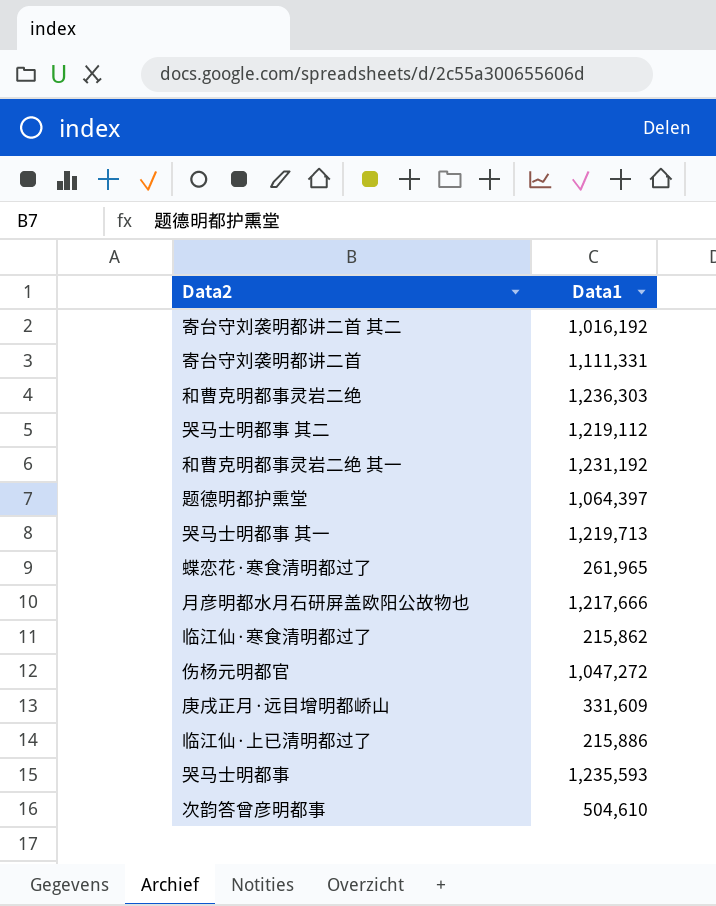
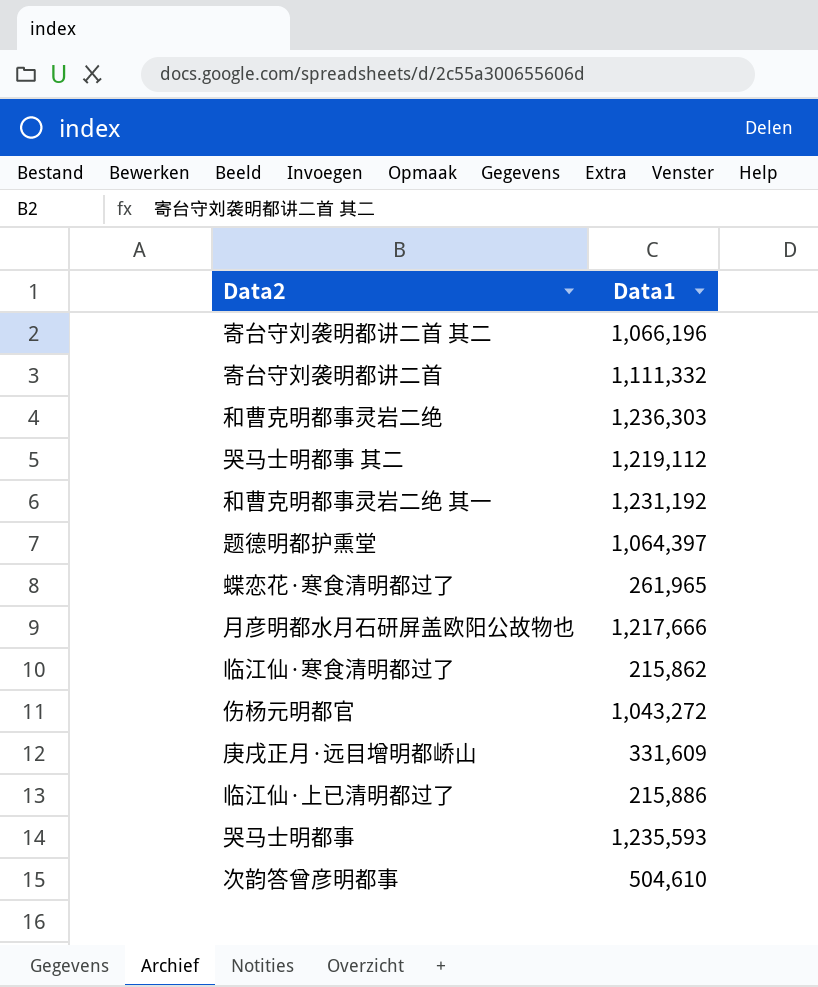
row 哭马士明都事 其一: 1,219,713 -> none
寄台守刘袭明都讲二首 其二 | Data1: 1,016,192 -> 1,066,196
寄台守刘袭明都讲二首 | Data1: 1,111,331 -> 1,111,332
伤杨元明都官 | Data1: 1,047,272 -> 1,043,272

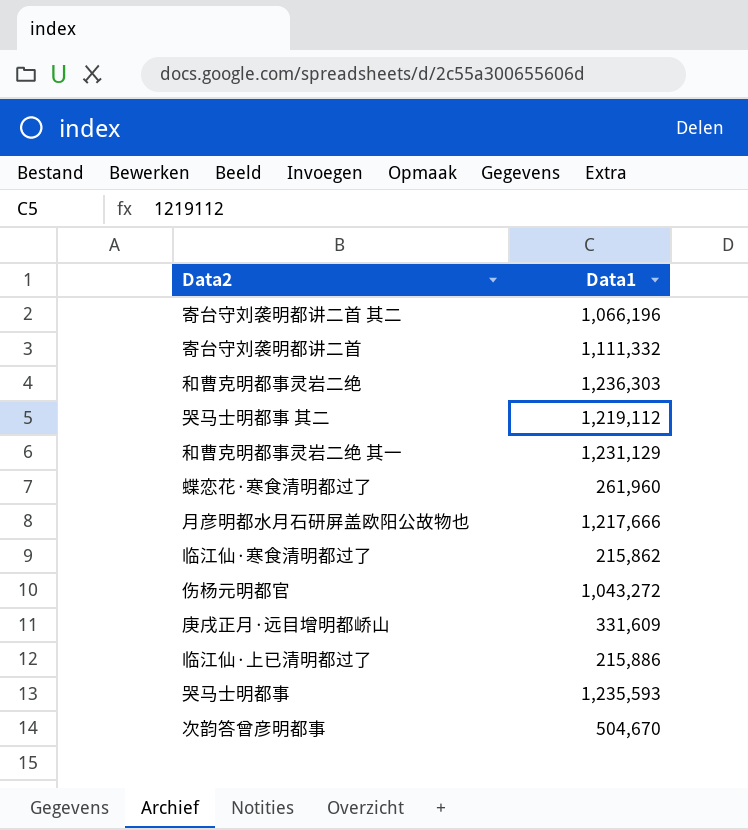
row 题德明都护熏堂: 1,064,397 -> none
和曹克明都事灵岩二绝 其一 | Data1: 1,231,192 -> 1,231,129
蝶恋花·寒食清明都过了 | Data1: 261,965 -> 261,960
次韵答曾彦明都事 | Data1: 504,610 -> 504,670

